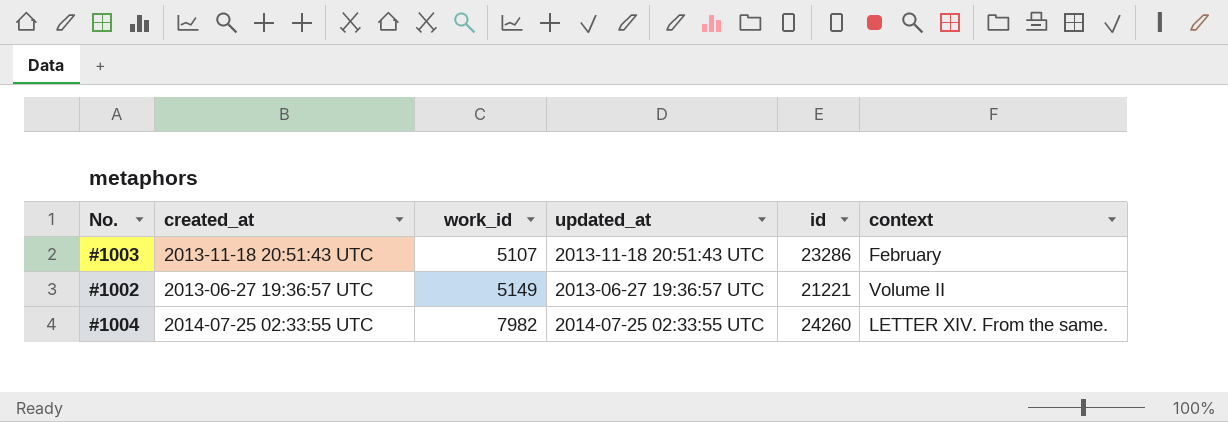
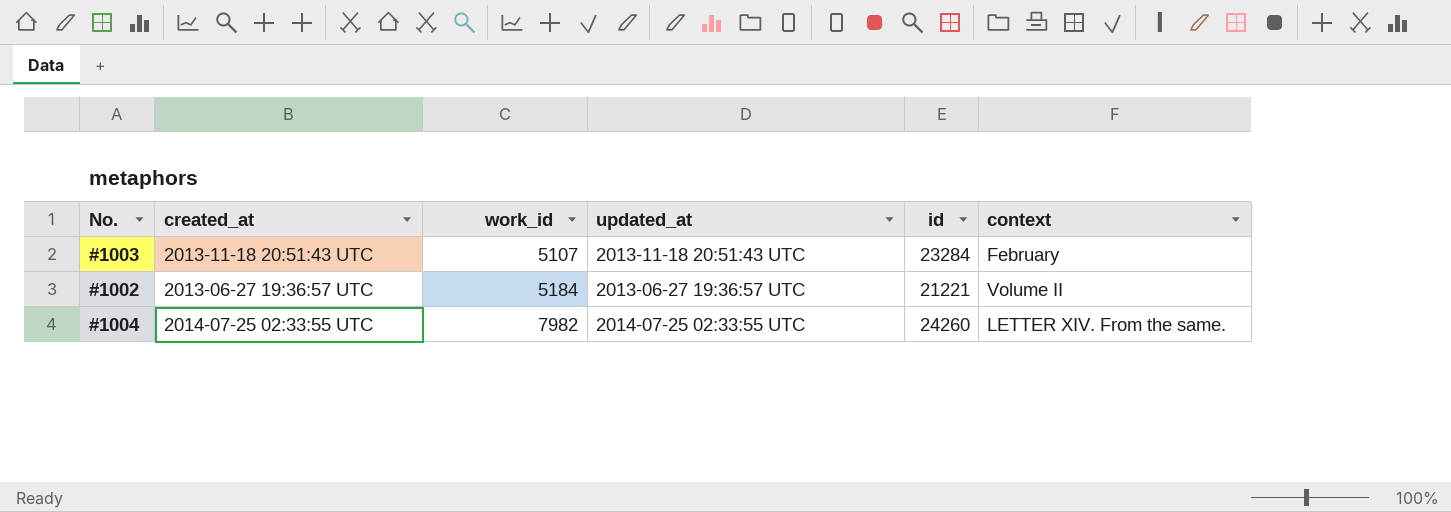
#1003 | id: 23286 -> 23284
#1002 | work_id: 5149 -> 5184

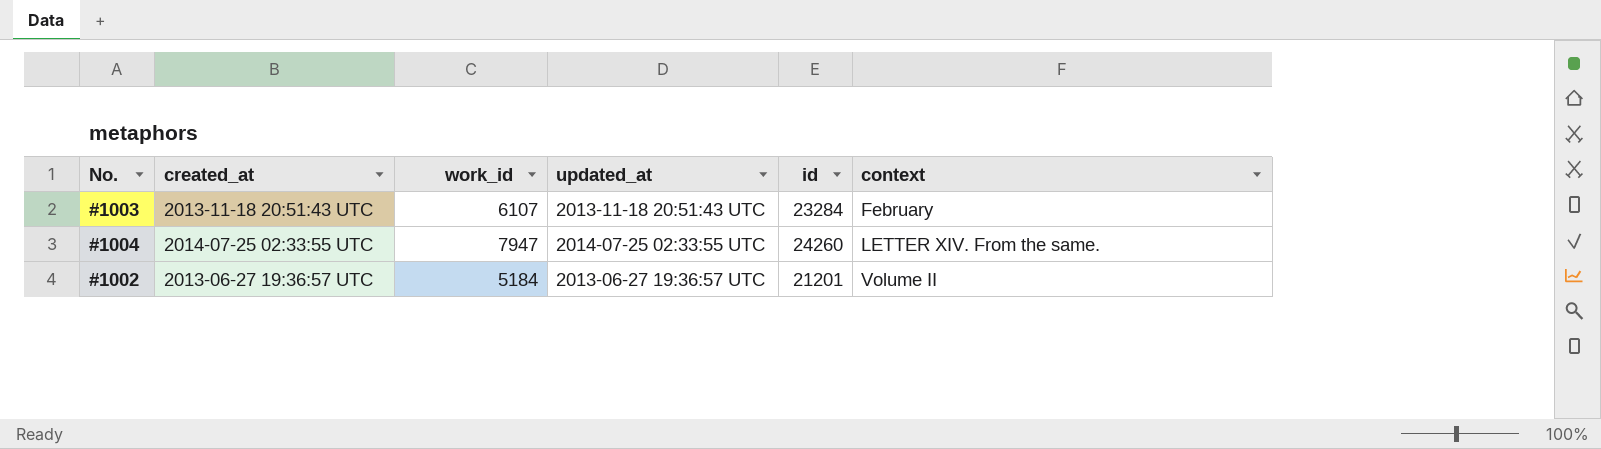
row order: work_id ascending -> context ascending
#1003 | work_id: 5107 -> 6107
#1004 | work_id: 7982 -> 7947
#1002 | id: 21221 -> 21201

